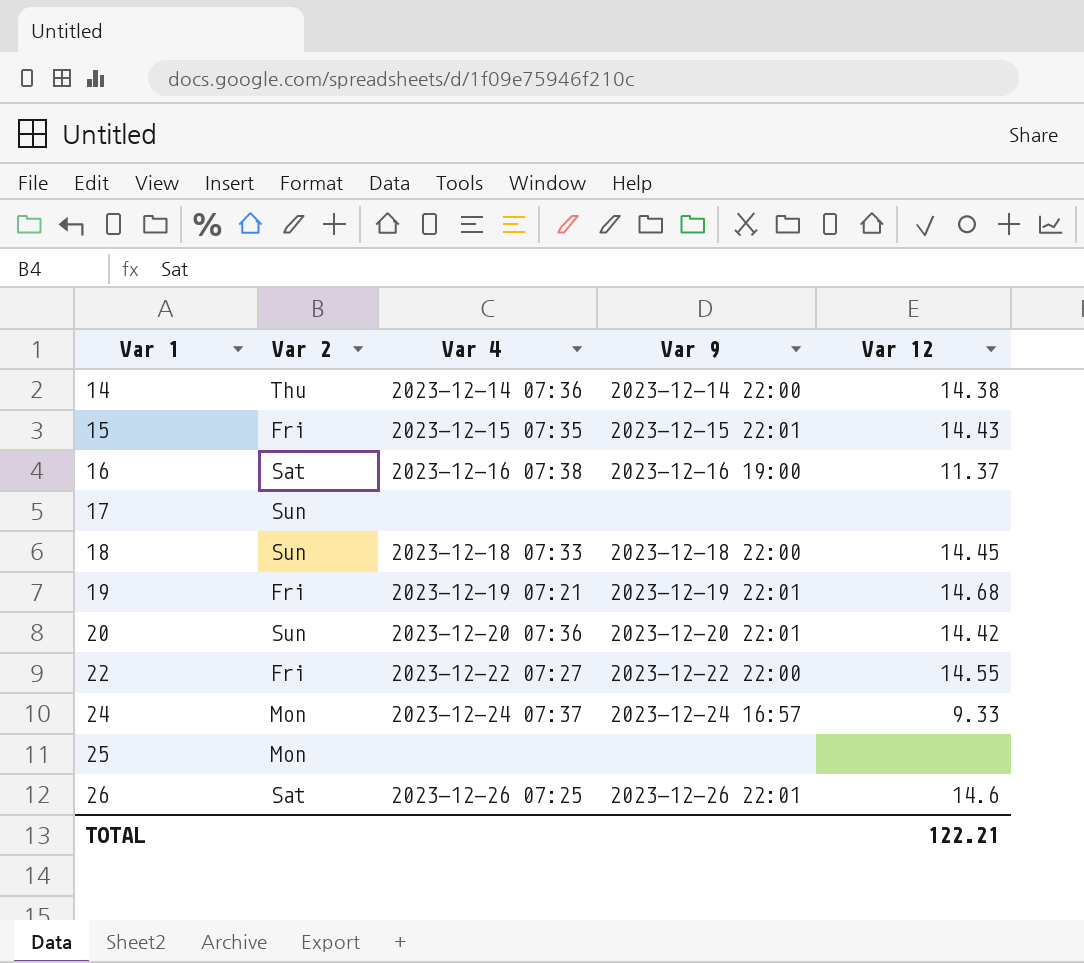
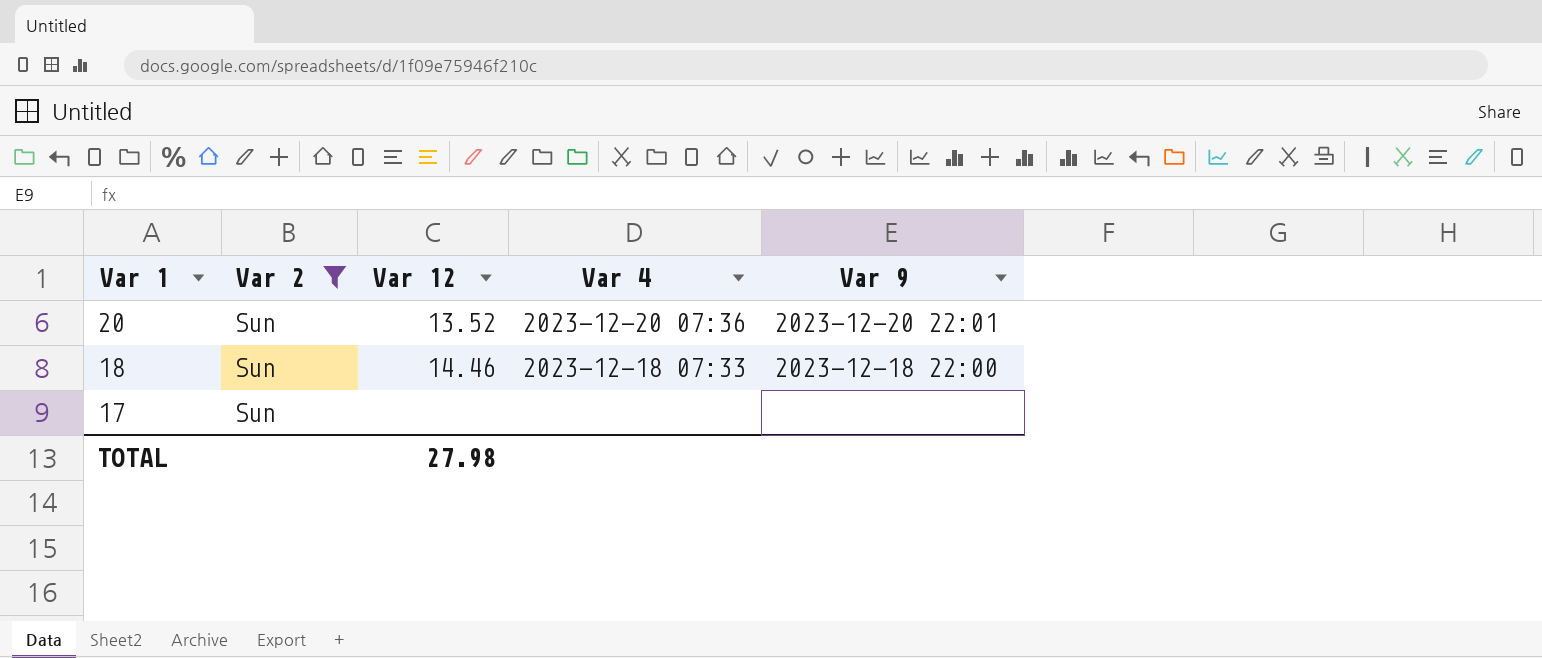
filter: none -> Var 2 = Sun
row order: Var 1 ascending -> Var 1 descending
column Var 12 | position: 5 -> 3
20 | Var 12: 14.42 -> 13.52
18 | Var 12: 14.45 -> 14.46
TOTAL | Var 12: 122.21 -> 27.98

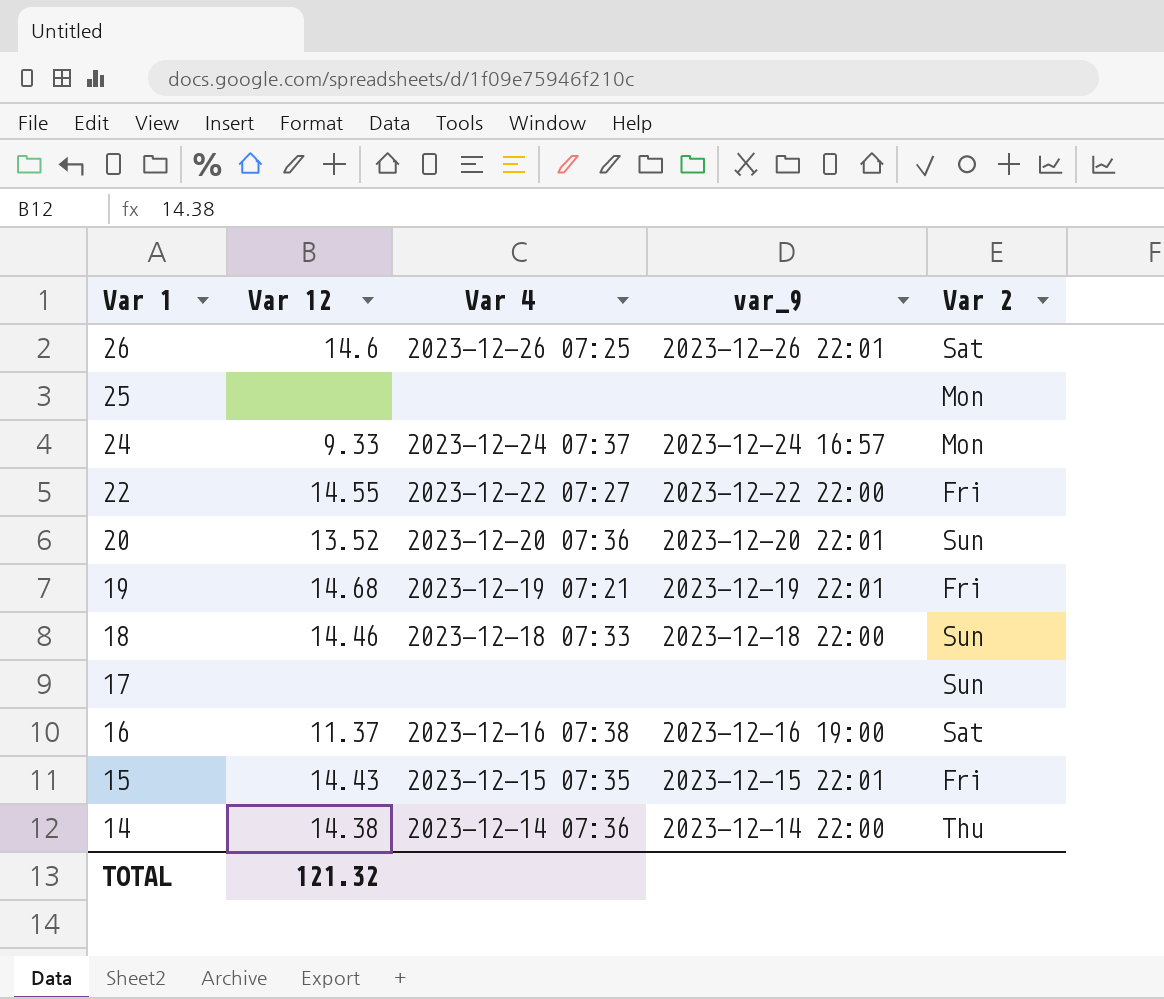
filter: Var 2 = Sun -> none
column name: Var 9 -> var_9
column Var 2 | position: 2 -> 5
TOTAL | Var 12: 27.98 -> 121.32

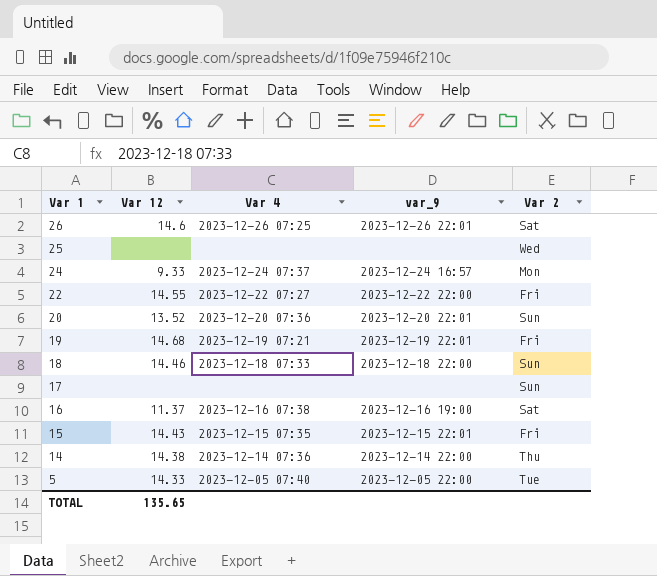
25 | Var 2: Mon -> Wed
row 5: none -> 14.33 | 2023-12-05 07:40 | 2023-12-05 22:00 | Tue
TOTAL | Var 12: 121.32 -> 135.65

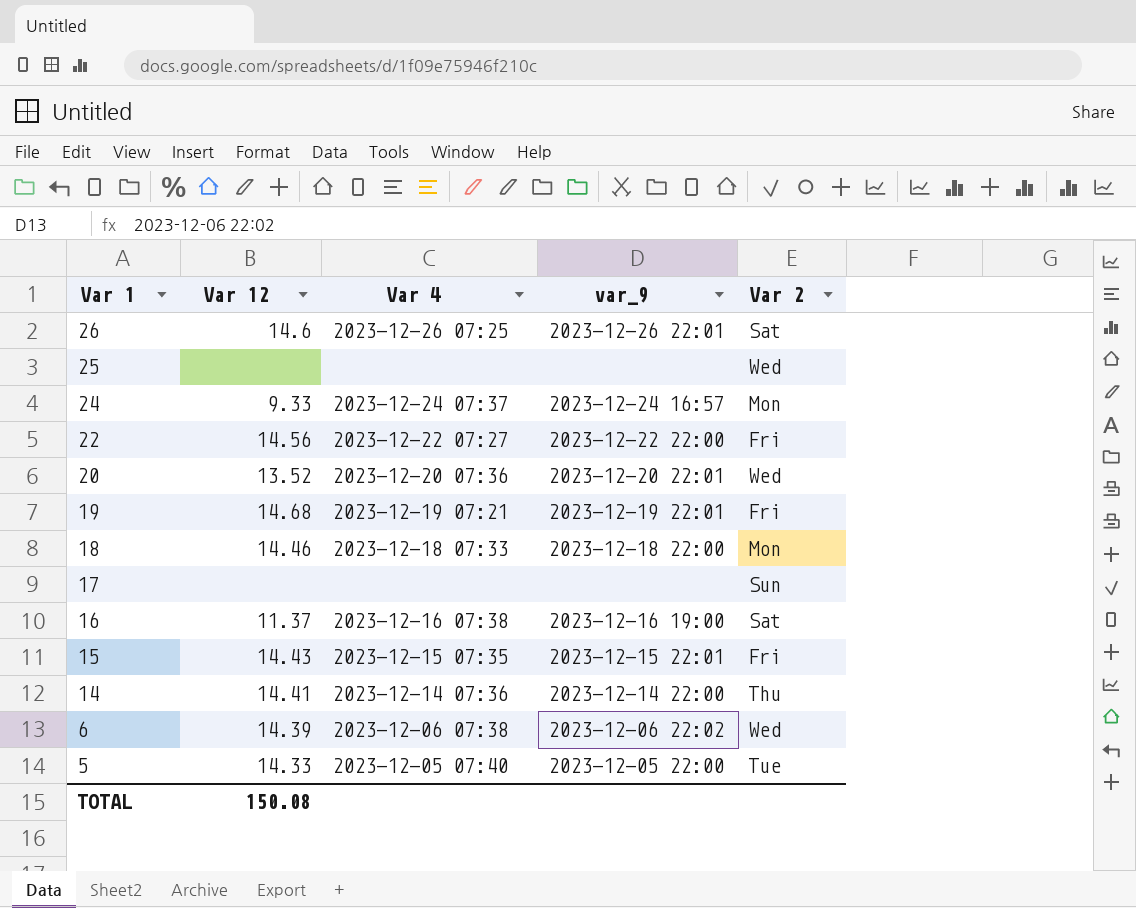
22 | Var 12: 14.55 -> 14.56
20 | Var 2: Sun -> Wed
18 | Var 2: Sun -> Mon
14 | Var 12: 14.38 -> 14.41
row 6: none -> 14.39 | 2023-12-06 07:38 | 2023-12-06 22:02 | Wed
TOTAL | Var 12: 135.65 -> 150.08

